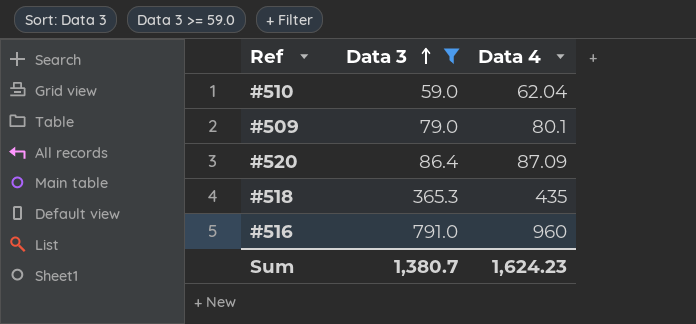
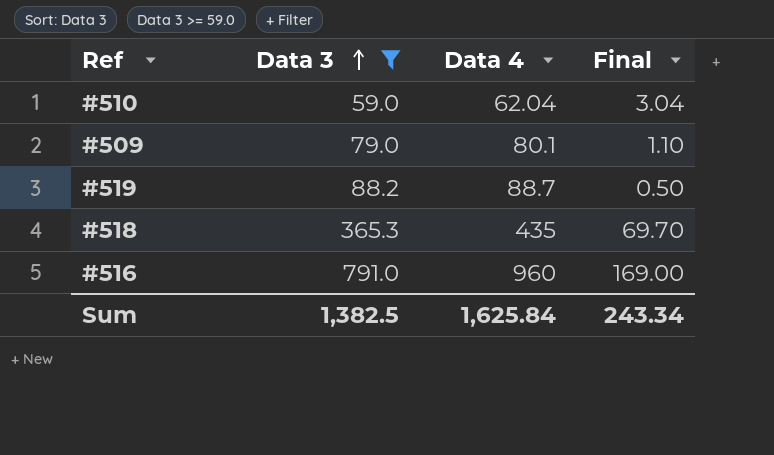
column Final | formula: none -> [Data 4] - [Data 3]
row #520: 86.4 | 87.09 -> none
row #519: none -> 88.2 | 88.7 | 0.50
Sum | Data 3: 1,380.7 -> 1,382.5
Sum | Data 4: 1,624.23 -> 1,625.84

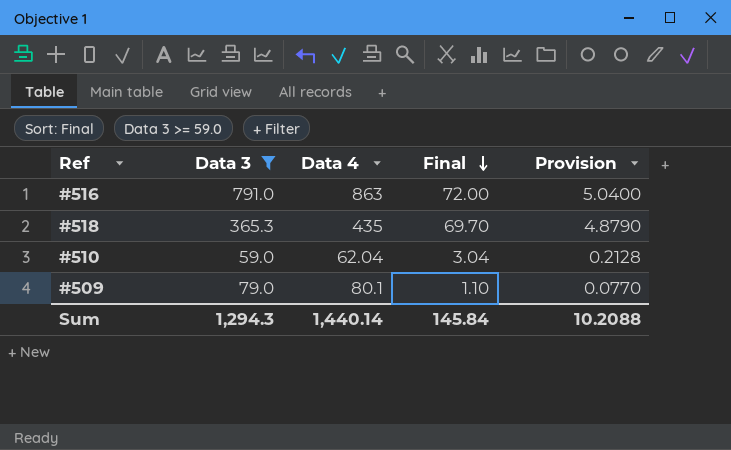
row order: Data 3 ascending -> Final descending
column Provision | formula: none -> [Final] * 0.07
row #519: 88.2 | 88.7 | 0.50 -> none
#516 | Data 4: 960 -> 863
#516 | Final: 169.00 -> 72.00
Sum | Data 3: 1,382.5 -> 1,294.3
Sum | Data 4: 1,625.84 -> 1,440.14
Sum | Final: 243.34 -> 145.84

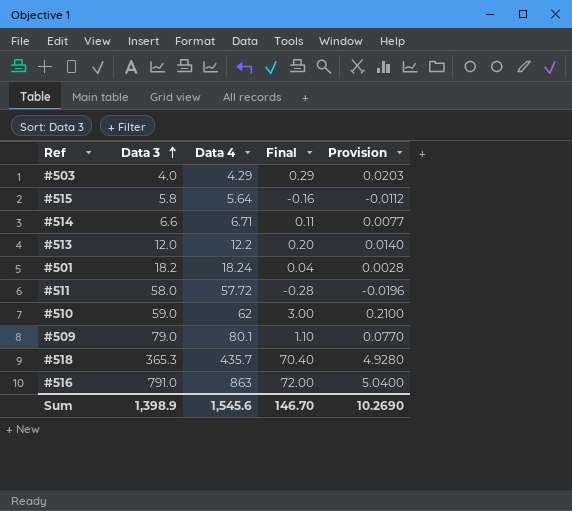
filter: Data 3 >= 59.0 -> none
row order: Final descending -> Data 3 ascending
#510 | Data 4: 62.04 -> 62
#510 | Final: 3.04 -> 3.00
#510 | Provision: 0.2128 -> 0.2100
#518 | Data 4: 435 -> 435.7
#518 | Final: 69.70 -> 70.40
#518 | Provision: 4.8790 -> 4.9280
Sum | Data 3: 1,294.3 -> 1,398.9
Sum | Data 4: 1,440.14 -> 1,545.6
Sum | Final: 145.84 -> 146.70
Sum | Provision: 10.2088 -> 10.2690

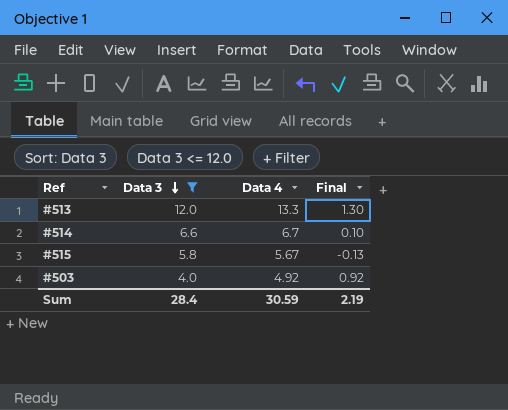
filter: none -> Data 3 <= 12.0
row order: Data 3 ascending -> Data 3 descending
column Provision | formula: [Final] * 0.07 -> none
#513 | Data 4: 12.2 -> 13.3
#513 | Final: 0.20 -> 1.30
#514 | Data 4: 6.71 -> 6.7
#514 | Final: 0.11 -> 0.10
#515 | Data 4: 5.64 -> 5.67
#515 | Final: -0.16 -> -0.13
#503 | Data 4: 4.29 -> 4.92
#503 | Final: 0.29 -> 0.92
Sum | Data 3: 1,398.9 -> 28.4
Sum | Data 4: 1,545.6 -> 30.59
Sum | Final: 146.70 -> 2.19

